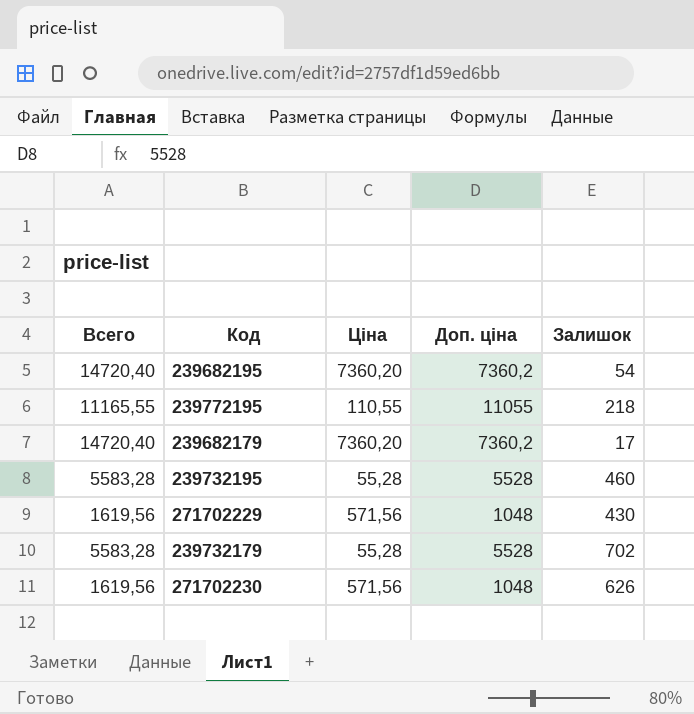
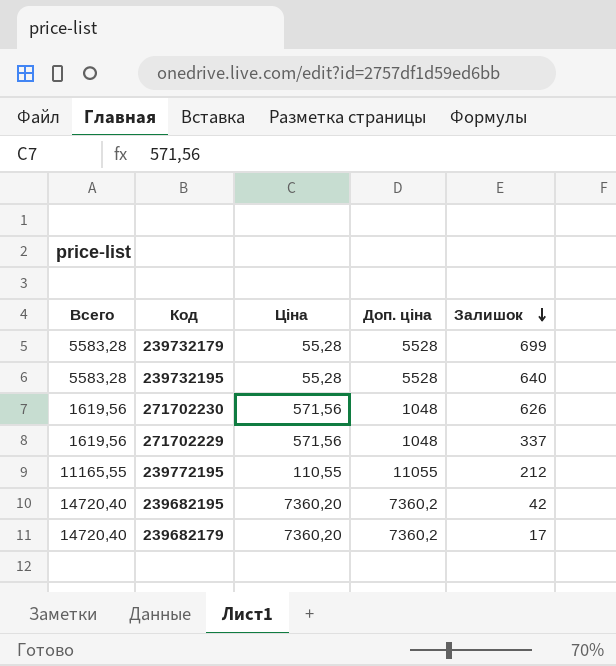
row order: none -> Залишок descending
239732179 | Залишок: 702 -> 699
239732195 | Залишок: 460 -> 640
271702229 | Залишок: 430 -> 337
239772195 | Залишок: 218 -> 212
239682195 | Залишок: 54 -> 42

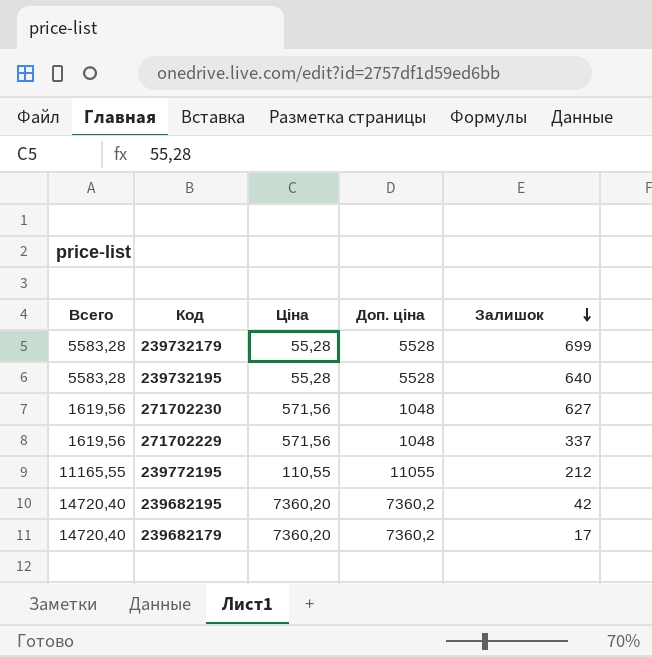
271702230 | Залишок: 626 -> 627

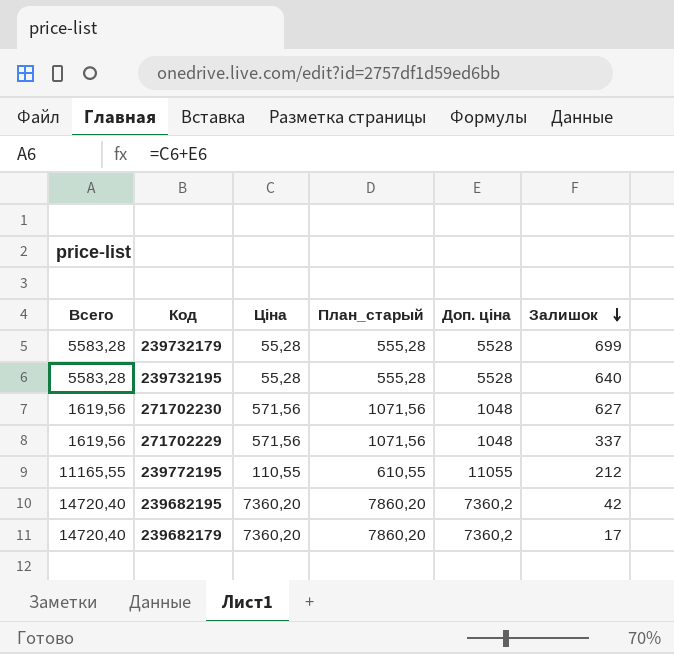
column План_старый | formula: none -> [Ціна] + 500

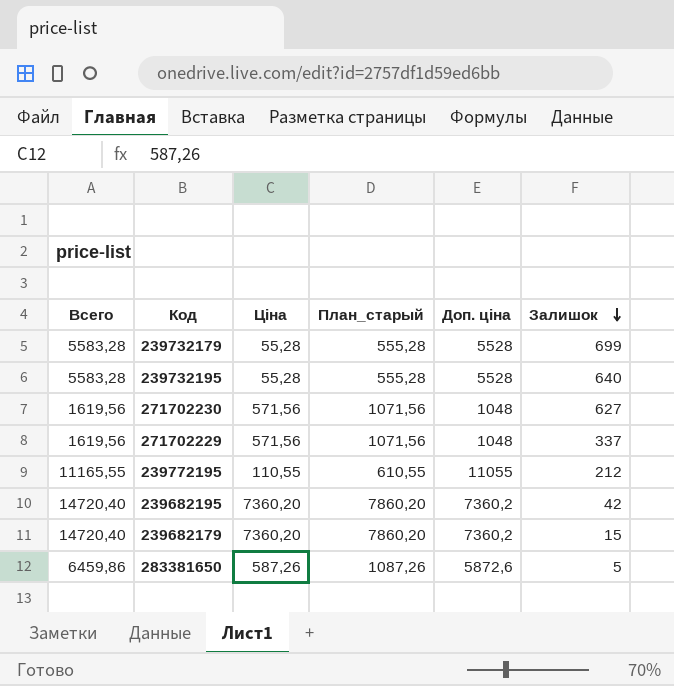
239682179 | Залишок: 17 -> 15
row 283381650: none -> 6459,86 | 587,26 | 1087,26 | 5872,6 | 5

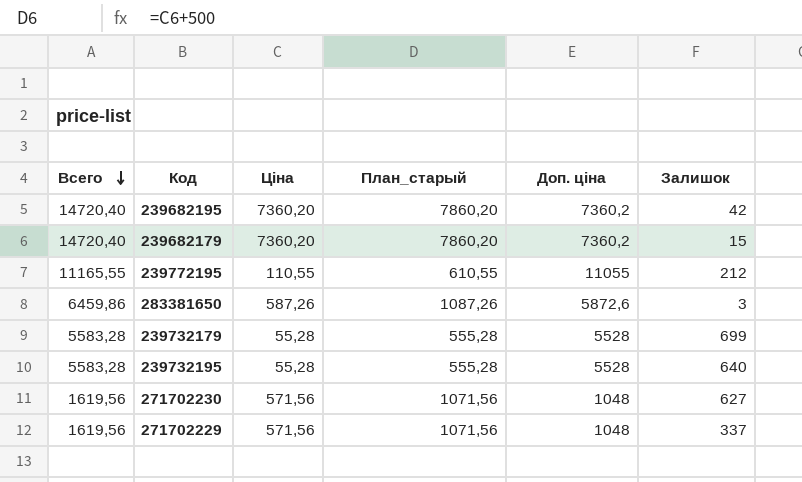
row order: Залишок descending -> Всего descending
283381650 | Залишок: 5 -> 3

